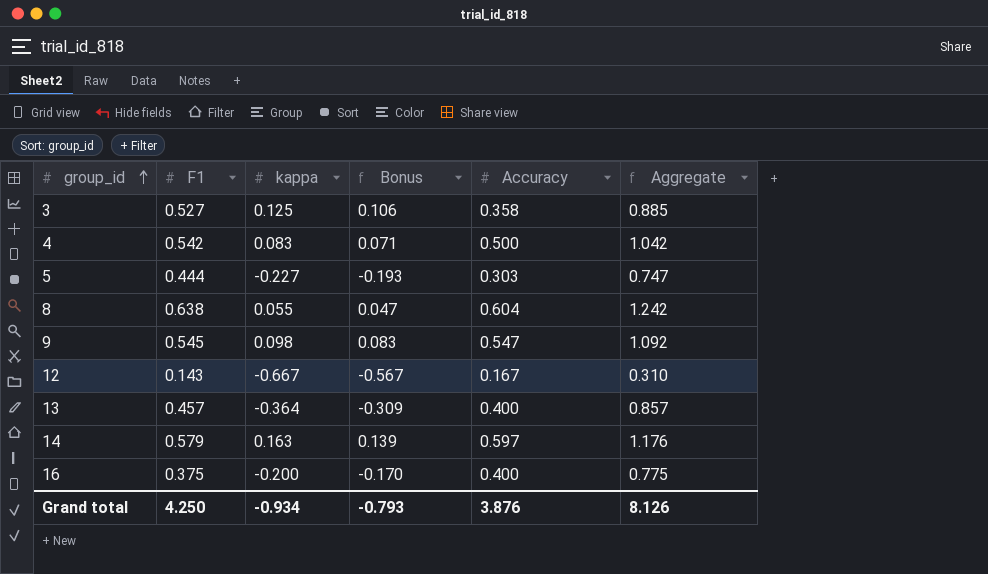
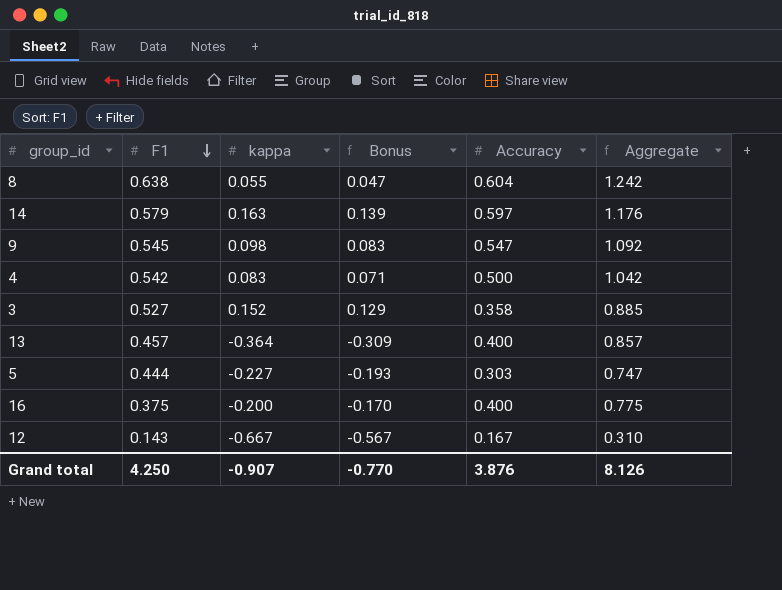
row order: group_id ascending -> F1 descending
3 | kappa: 0.125 -> 0.152
3 | Bonus: 0.106 -> 0.129
Grand total | kappa: -0.934 -> -0.907
Grand total | Bonus: -0.793 -> -0.770

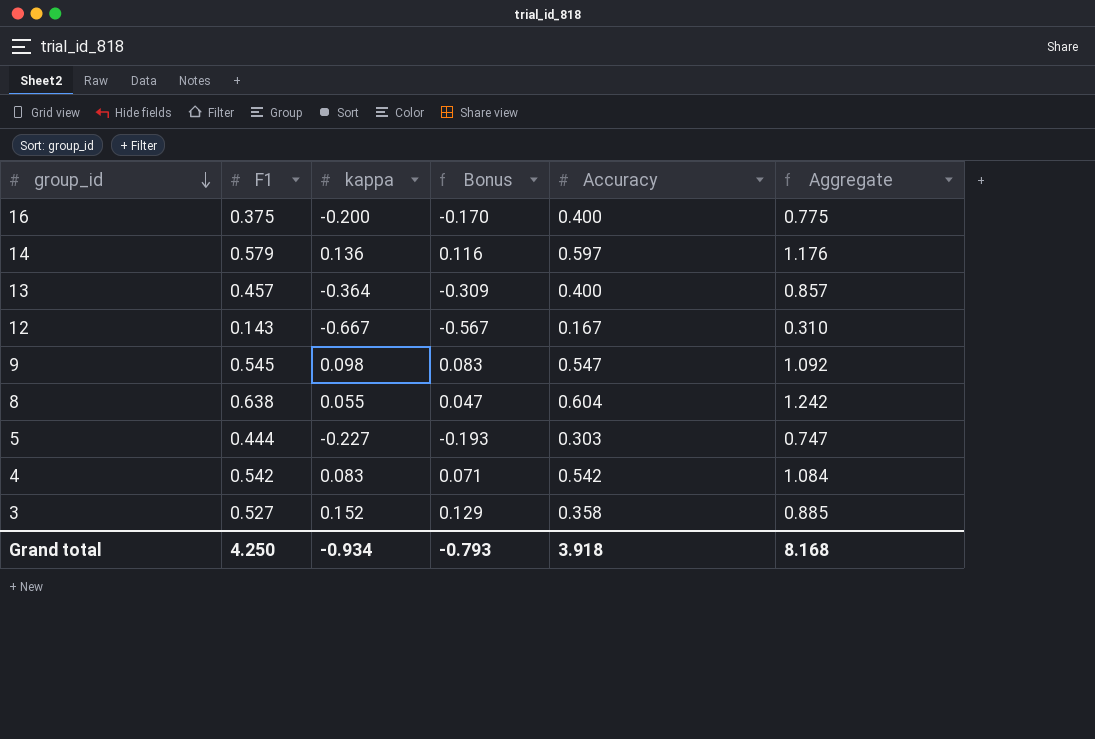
row order: F1 descending -> group_id descending
14 | kappa: 0.163 -> 0.136
14 | Bonus: 0.139 -> 0.116
4 | Accuracy: 0.500 -> 0.542
4 | Aggregate: 1.042 -> 1.084
Grand total | kappa: -0.907 -> -0.934
Grand total | Bonus: -0.770 -> -0.793
Grand total | Accuracy: 3.876 -> 3.918
Grand total | Aggregate: 8.126 -> 8.168

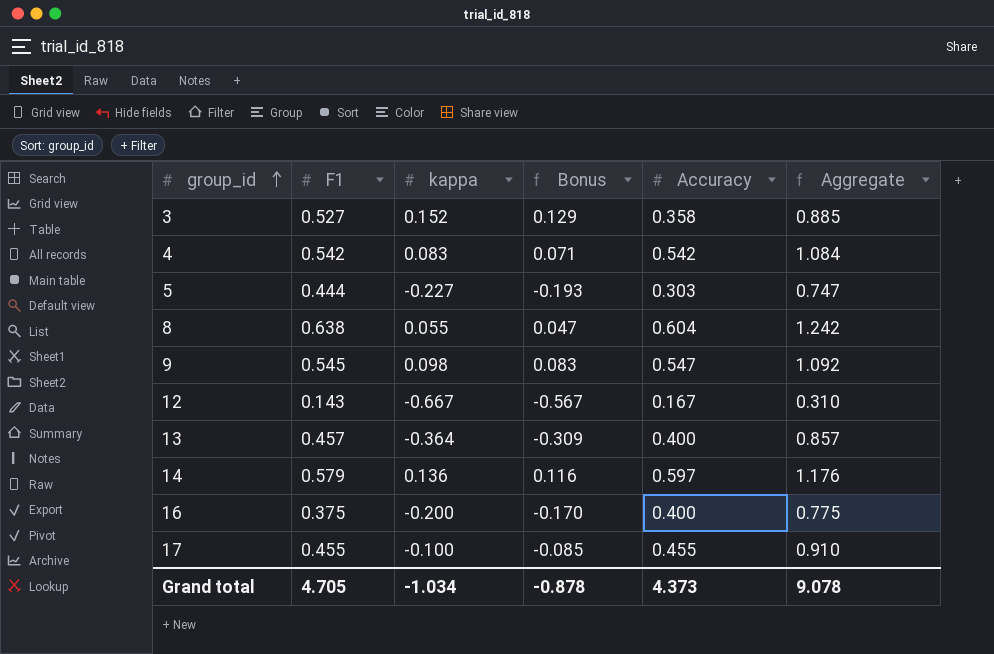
row order: group_id descending -> group_id ascending
row 17: none -> 0.455 | -0.100 | -0.085 | 0.455 | 0.910
Grand total | F1: 4.250 -> 4.705
Grand total | kappa: -0.934 -> -1.034
Grand total | Bonus: -0.793 -> -0.878
Grand total | Accuracy: 3.918 -> 4.373
Grand total | Aggregate: 8.168 -> 9.078

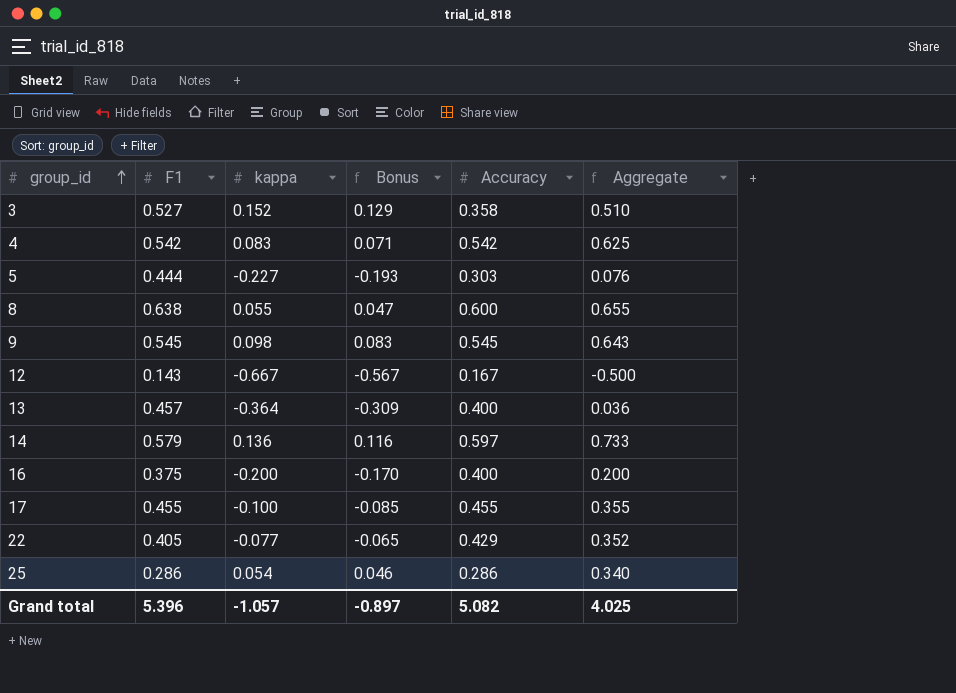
column Aggregate | formula: [F1] + [Accuracy] -> [kappa] + [Accuracy]
8 | Accuracy: 0.604 -> 0.600
9 | Accuracy: 0.547 -> 0.545
row 22: none -> 0.405 | -0.077 | -0.065 | 0.429 | 0.352
row 25: none -> 0.286 | 0.054 | 0.046 | 0.286 | 0.340
Grand total | F1: 4.705 -> 5.396
Grand total | kappa: -1.034 -> -1.057
Grand total | Bonus: -0.878 -> -0.897
Grand total | Accuracy: 4.373 -> 5.082
Grand total | Aggregate: 9.078 -> 4.025

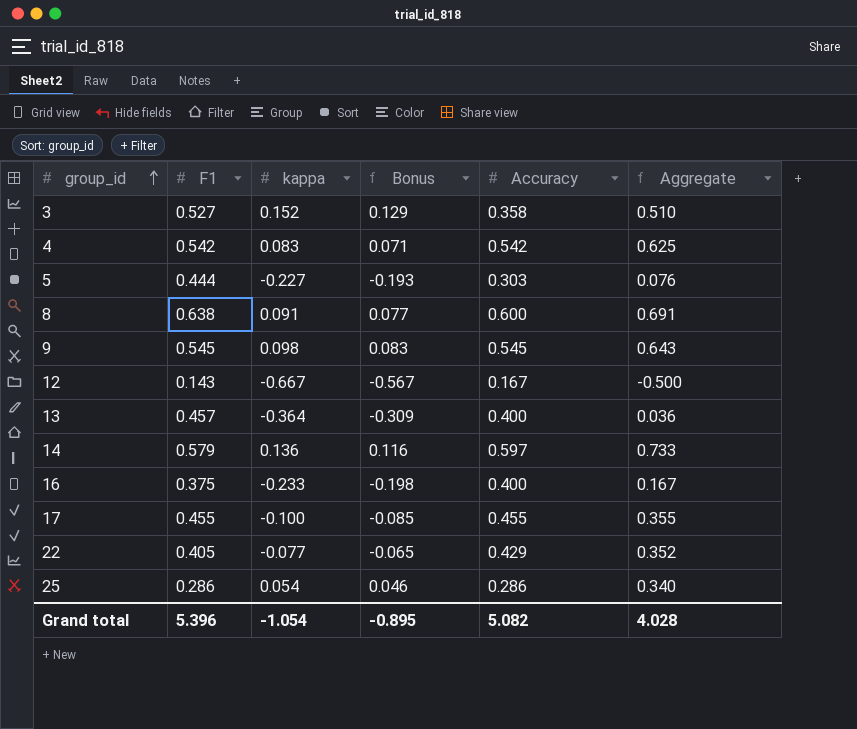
8 | kappa: 0.055 -> 0.091
8 | Bonus: 0.047 -> 0.077
8 | Aggregate: 0.655 -> 0.691
16 | kappa: -0.200 -> -0.233
16 | Bonus: -0.170 -> -0.198
16 | Aggregate: 0.200 -> 0.167
Grand total | kappa: -1.057 -> -1.054
Grand total | Bonus: -0.897 -> -0.895
Grand total | Aggregate: 4.025 -> 4.028

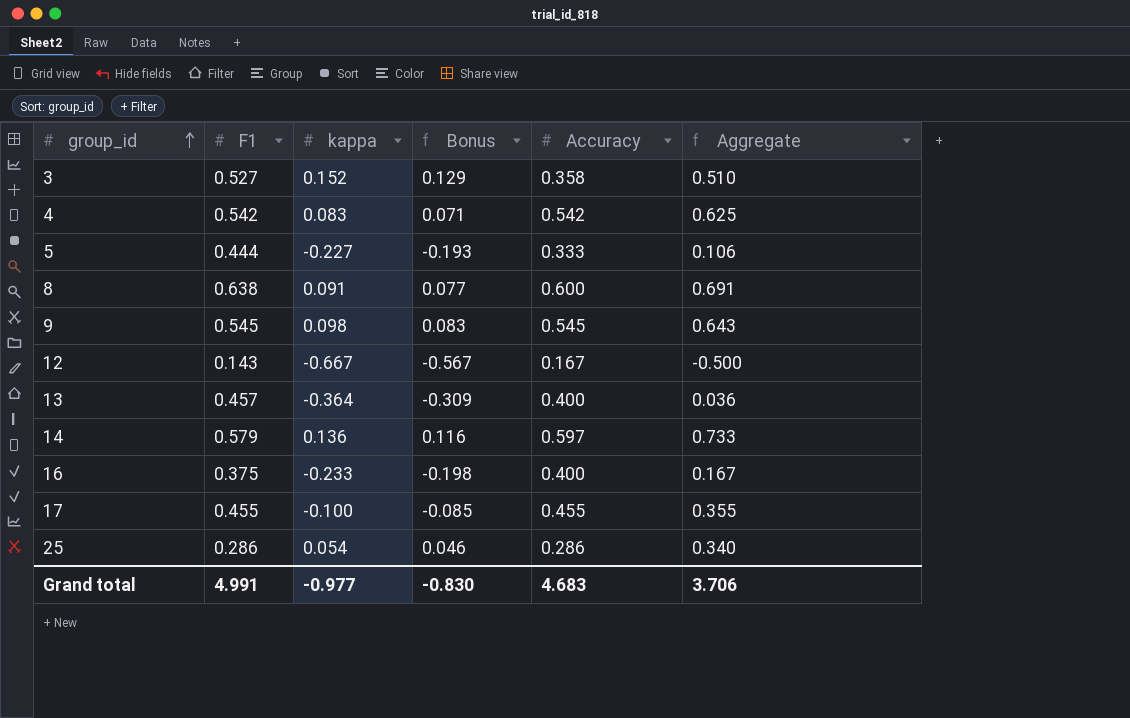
row 22: 0.405 | -0.077 | -0.065 | 0.429 | 0.352 -> none
5 | Accuracy: 0.303 -> 0.333
5 | Aggregate: 0.076 -> 0.106
Grand total | F1: 5.396 -> 4.991
Grand total | kappa: -1.054 -> -0.977
Grand total | Bonus: -0.895 -> -0.830
Grand total | Accuracy: 5.082 -> 4.683
Grand total | Aggregate: 4.028 -> 3.706

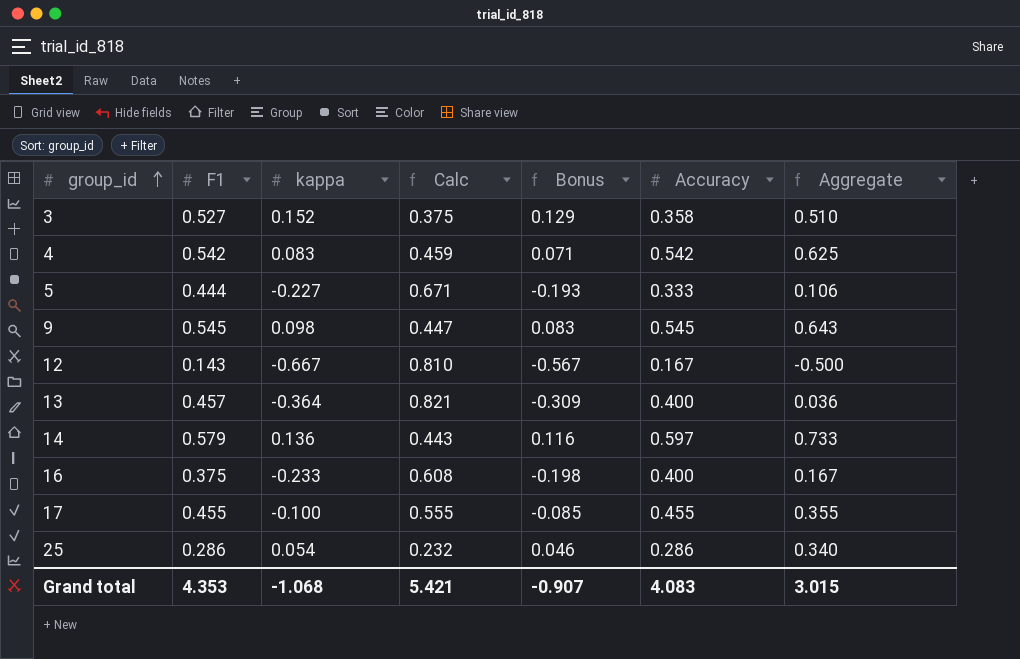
column Calc | formula: none -> [F1] - [kappa]
row 8: 0.638 | 0.091 | 0.077 | 0.600 | 0.691 -> none
Grand total | F1: 4.991 -> 4.353
Grand total | kappa: -0.977 -> -1.068
Grand total | Bonus: -0.830 -> -0.907
Grand total | Accuracy: 4.683 -> 4.083
Grand total | Aggregate: 3.706 -> 3.015

